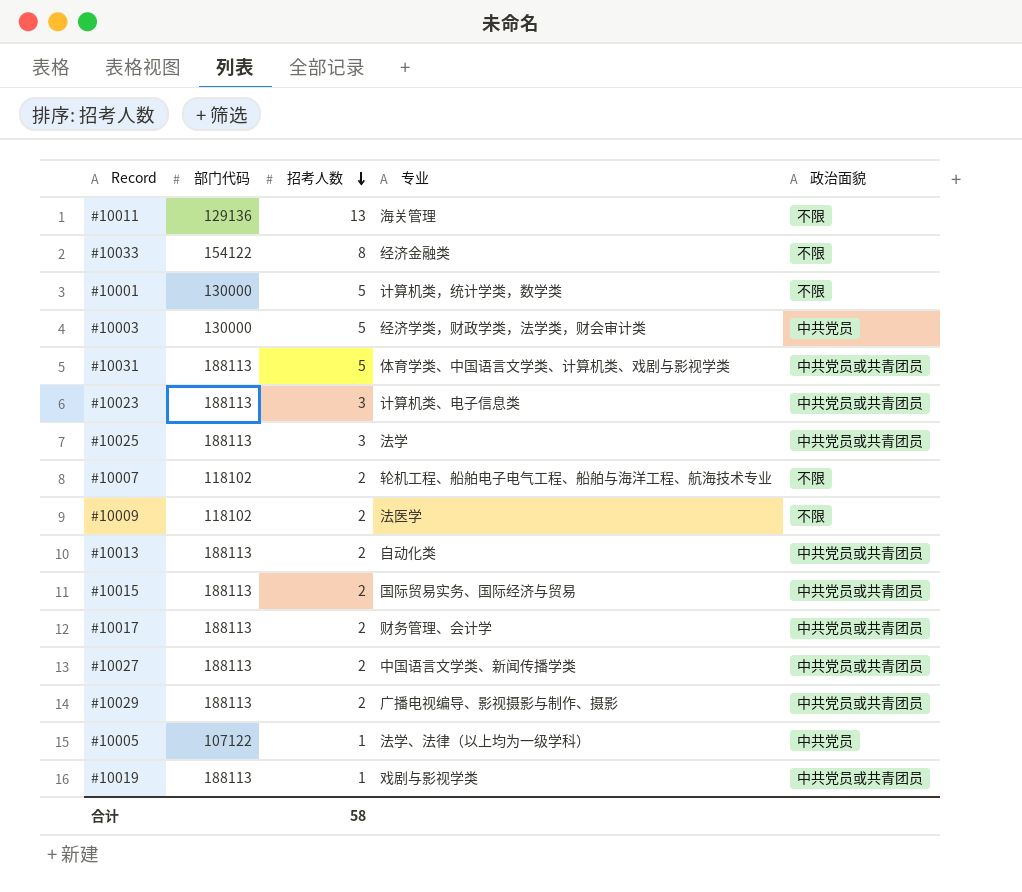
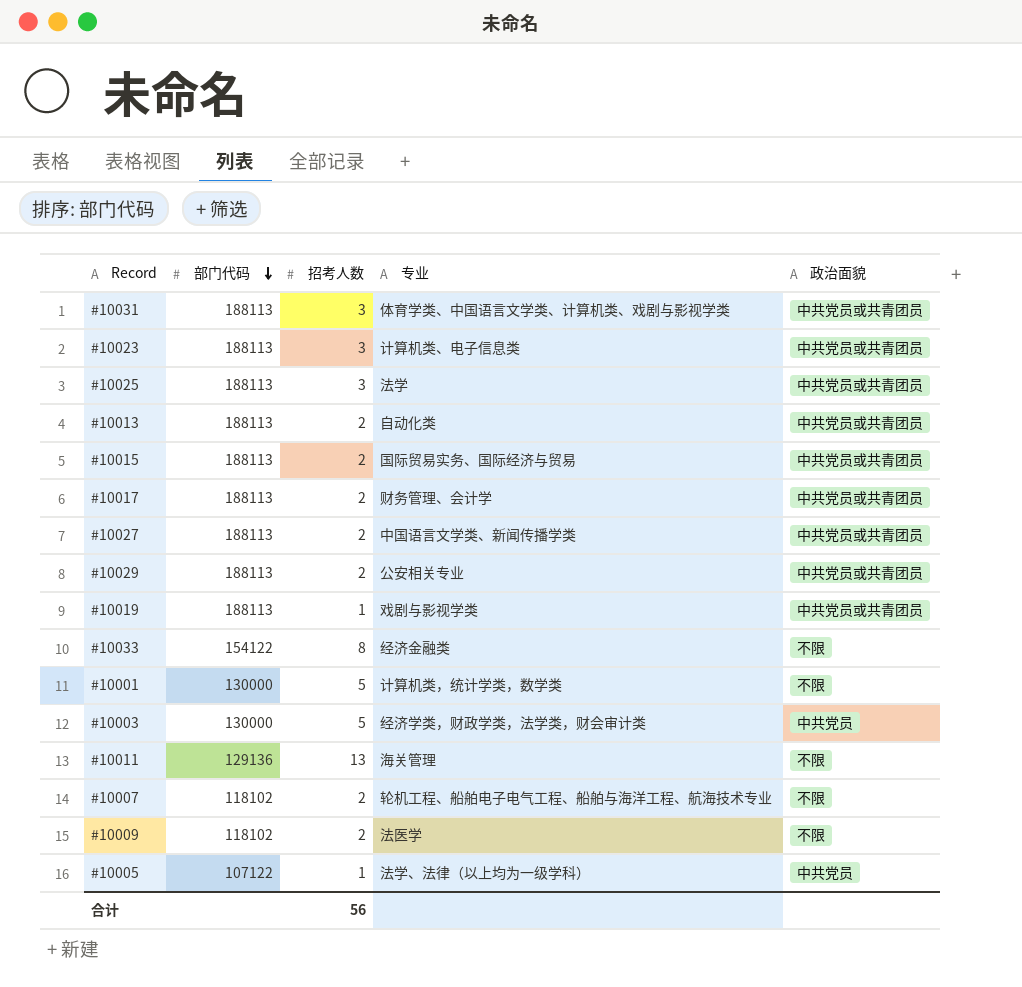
row order: 招考人数 descending -> 部门代码 descending
#10031 | 招考人数: 5 -> 3
#10029 | 专业: 广播电视编导、影视摄影与制作、摄影 -> 公安相关专业
合计 | 招考人数: 58 -> 56

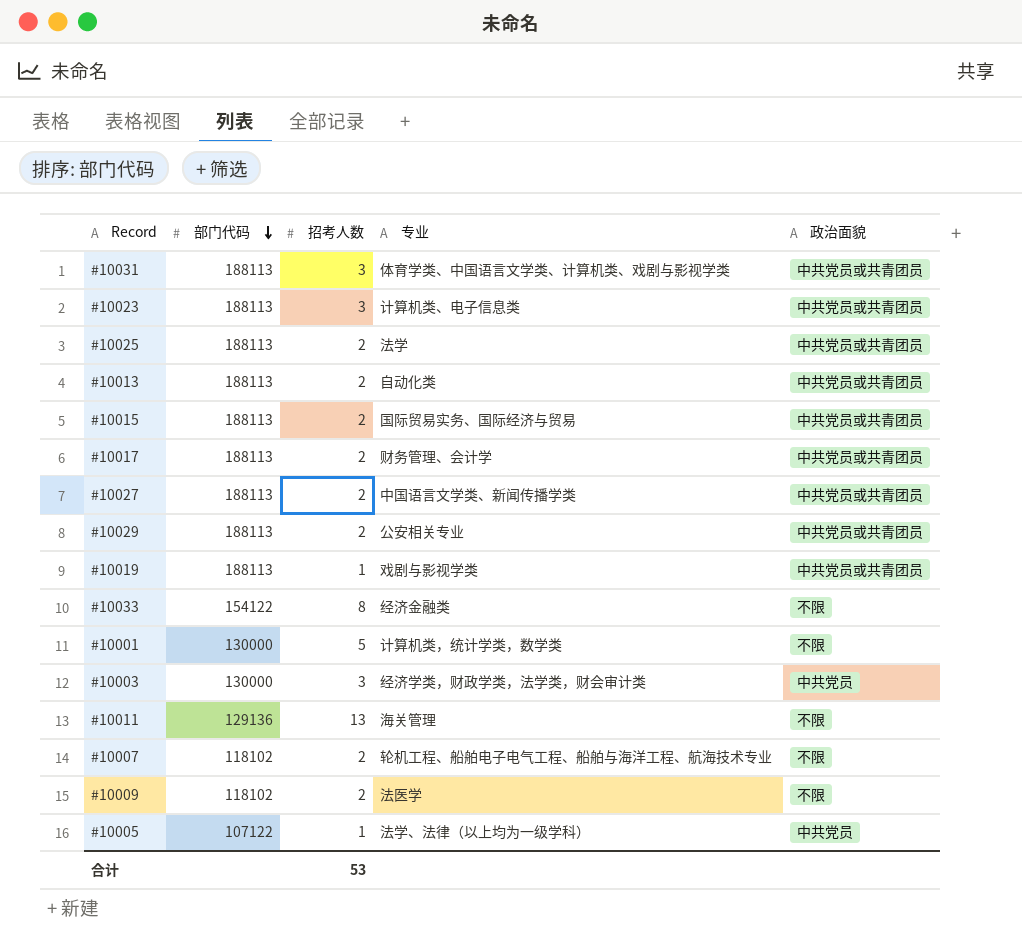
#10025 | 招考人数: 3 -> 2
#10003 | 招考人数: 5 -> 3
合计 | 招考人数: 56 -> 53

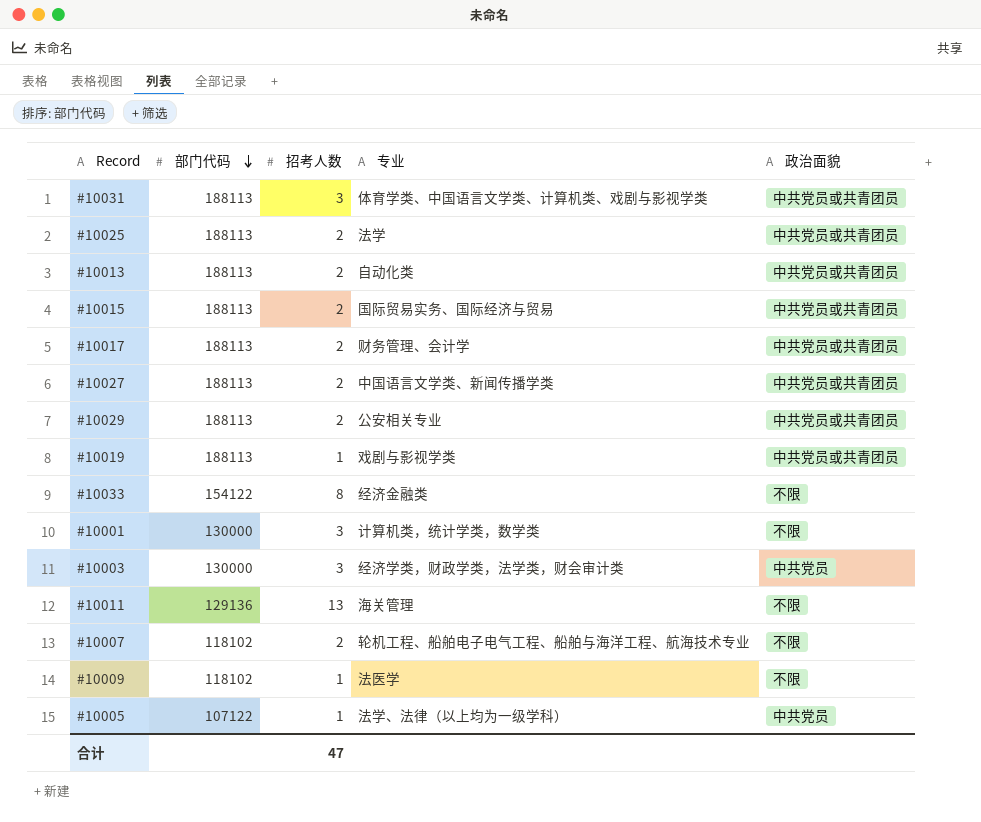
row #10023: 188113 | 3 | 计算机类、电子信息类 | 中共党员或共青团员 -> none
#10001 | 招考人数: 5 -> 3
#10009 | 招考人数: 2 -> 1
合计 | 招考人数: 53 -> 47

